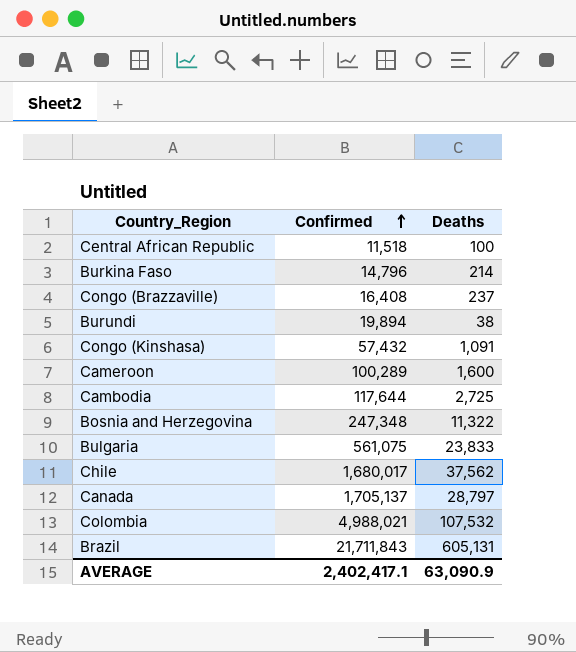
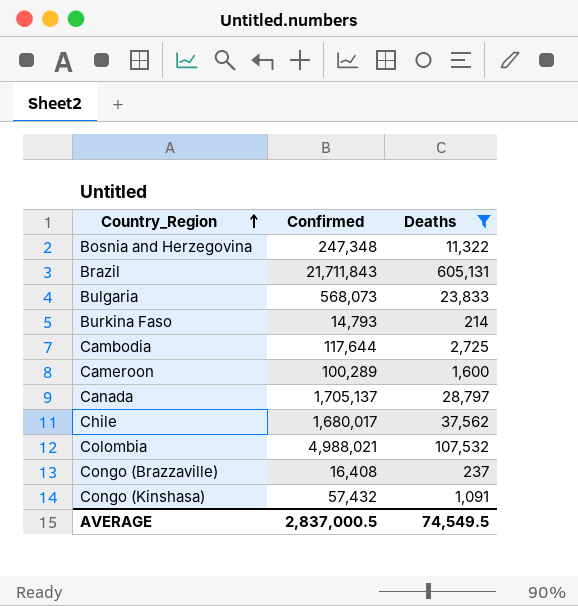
filter: none -> Deaths >= 214
row order: Confirmed ascending -> Country_Region ascending
Bulgaria | Confirmed: 561,075 -> 568,073
Burkina Faso | Confirmed: 14,796 -> 14,793
AVERAGE | Confirmed: 2,402,417.1 -> 2,837,000.5
AVERAGE | Deaths: 63,090.9 -> 74,549.5

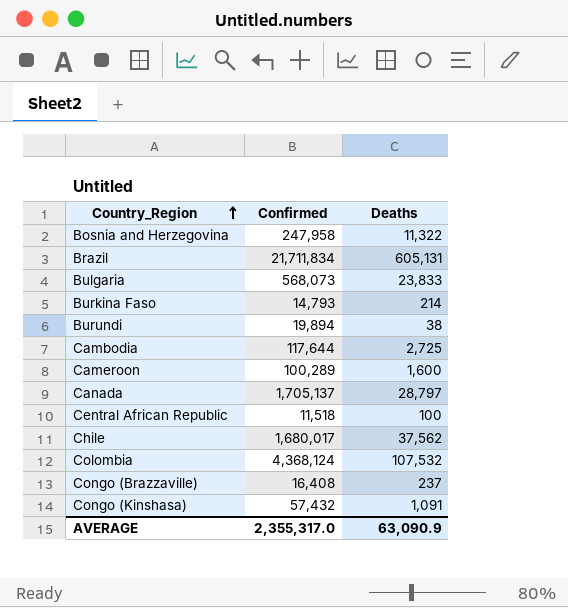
filter: Deaths >= 214 -> none
Bosnia and Herzegovina | Confirmed: 247,348 -> 247,958
Brazil | Confirmed: 21,711,843 -> 21,711,834
Colombia | Confirmed: 4,988,021 -> 4,368,124
AVERAGE | Confirmed: 2,837,000.5 -> 2,355,317.0
AVERAGE | Deaths: 74,549.5 -> 63,090.9

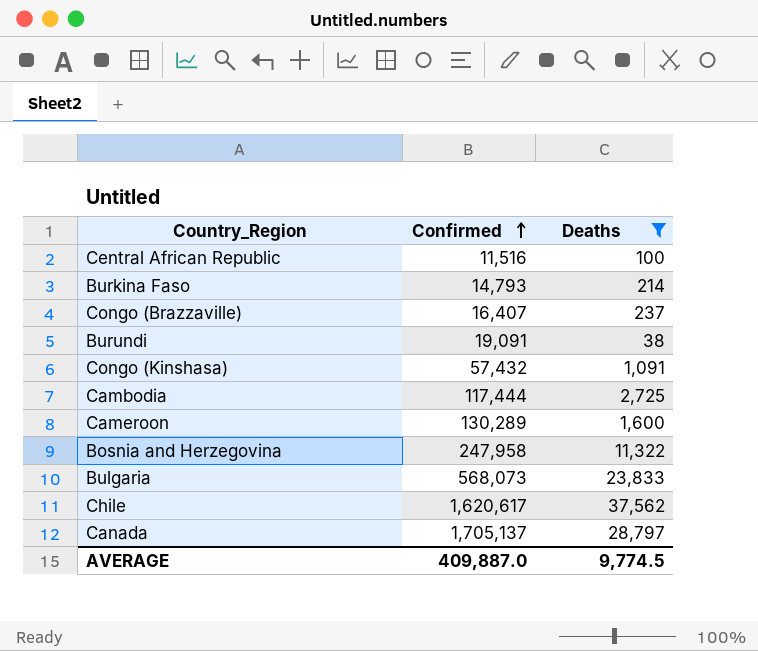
filter: none -> Deaths <= 37,562
row order: Country_Region ascending -> Confirmed ascending
Central African Republic | Confirmed: 11,518 -> 11,516
Congo (Brazzaville) | Confirmed: 16,408 -> 16,407
Burundi | Confirmed: 19,894 -> 19,091
Cambodia | Confirmed: 117,644 -> 117,444
Cameroon | Confirmed: 100,289 -> 130,289
Chile | Confirmed: 1,680,017 -> 1,620,617
AVERAGE | Confirmed: 2,355,317.0 -> 409,887.0
AVERAGE | Deaths: 63,090.9 -> 9,774.5

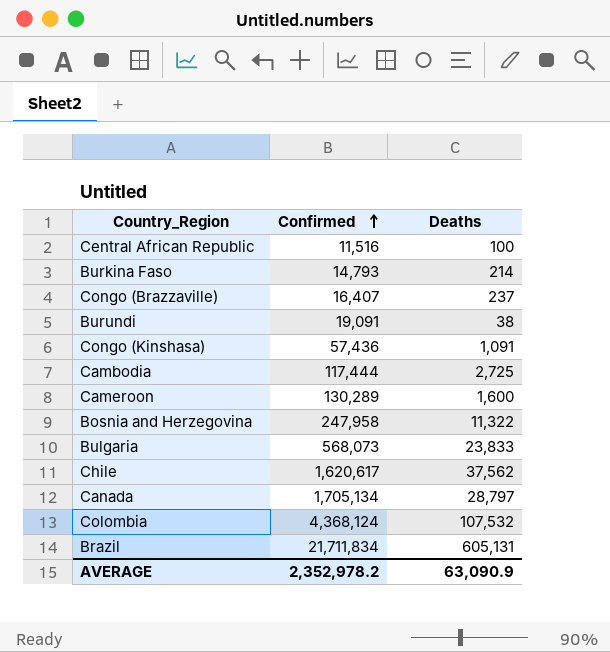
filter: Deaths <= 37,562 -> none
Congo (Kinshasa) | Confirmed: 57,432 -> 57,436
Canada | Confirmed: 1,705,137 -> 1,705,134
AVERAGE | Confirmed: 409,887.0 -> 2,352,978.2
AVERAGE | Deaths: 9,774.5 -> 63,090.9

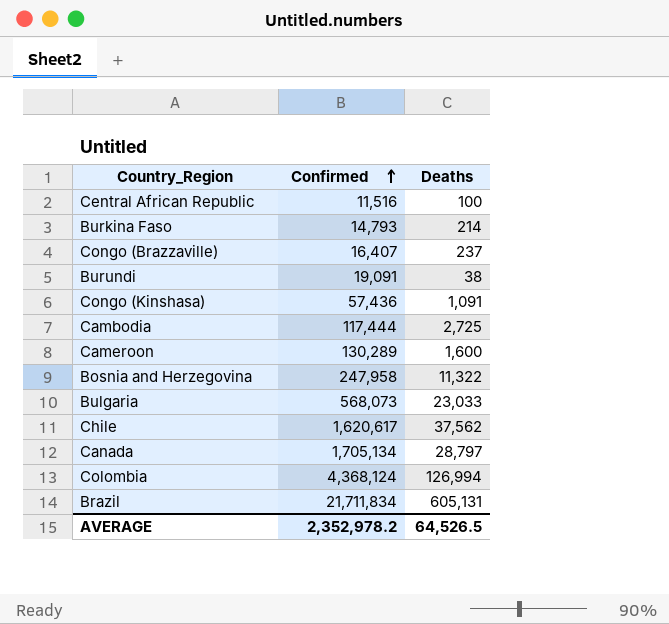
Bulgaria | Deaths: 23,833 -> 23,033
Colombia | Deaths: 107,532 -> 126,994
AVERAGE | Deaths: 63,090.9 -> 64,526.5

